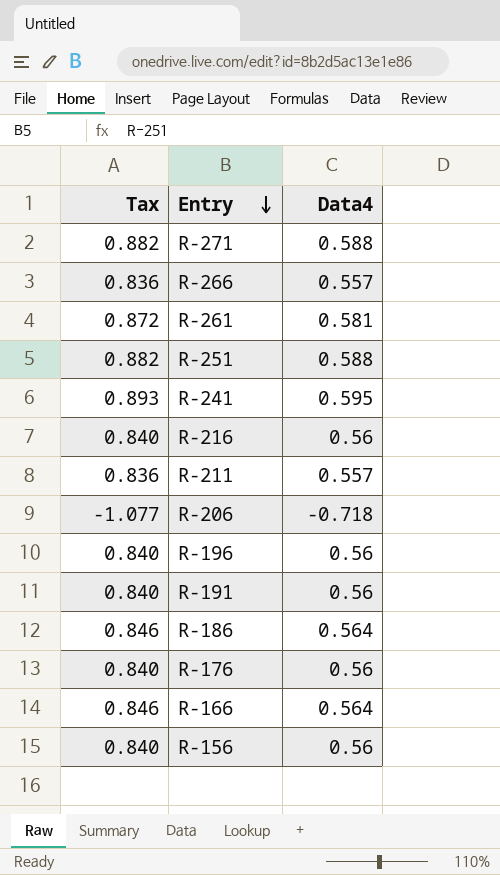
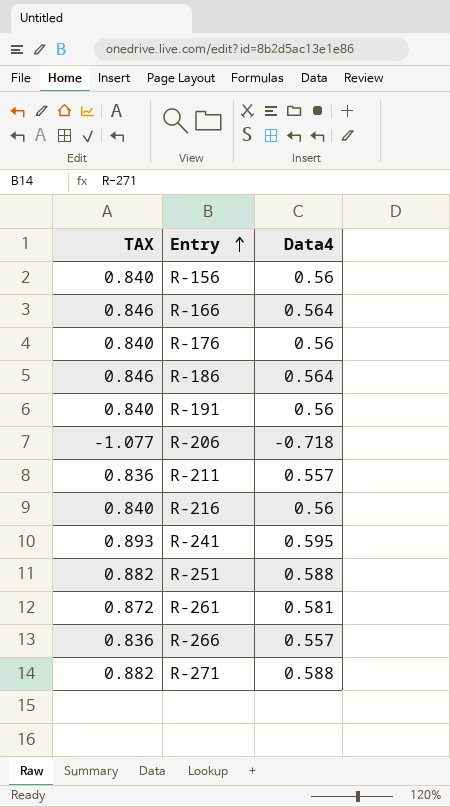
row order: Entry descending -> Entry ascending
column name: Tax -> TAX
row R-196: 0.840 | 0.56 -> none

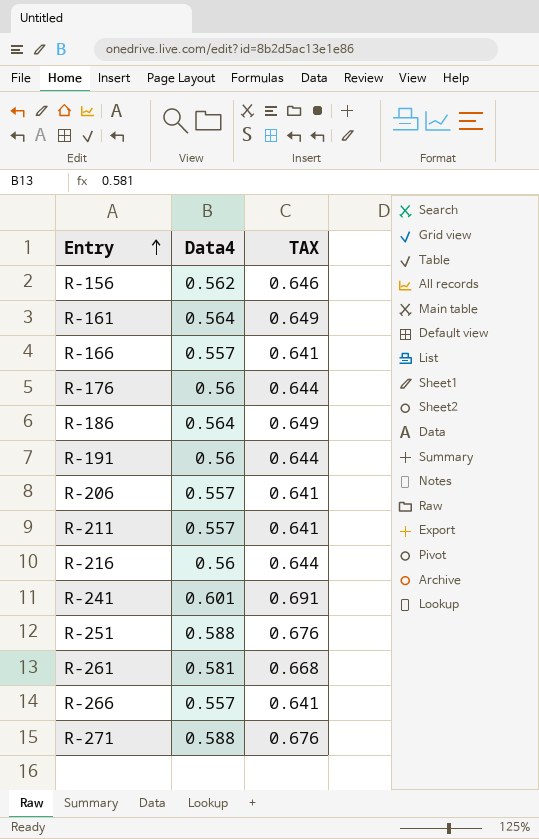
column TAX | formula: [Data4] * 1.5 -> [Data4] * 1.15
column TAX | position: 1 -> 3
R-156 | Data4: 0.56 -> 0.562
row R-161: none -> 0.564 | 0.649
R-166 | Data4: 0.564 -> 0.557
R-206 | Data4: -0.718 -> 0.557
R-241 | Data4: 0.595 -> 0.601

